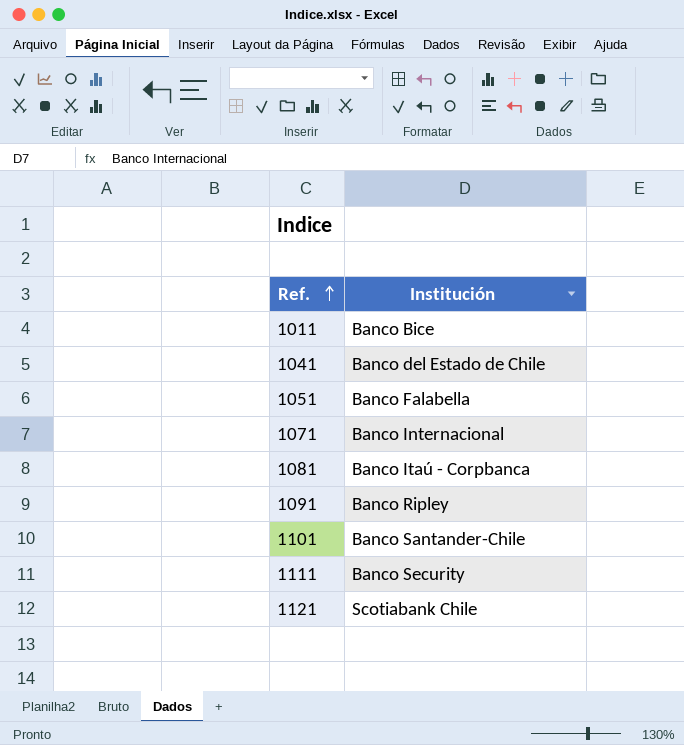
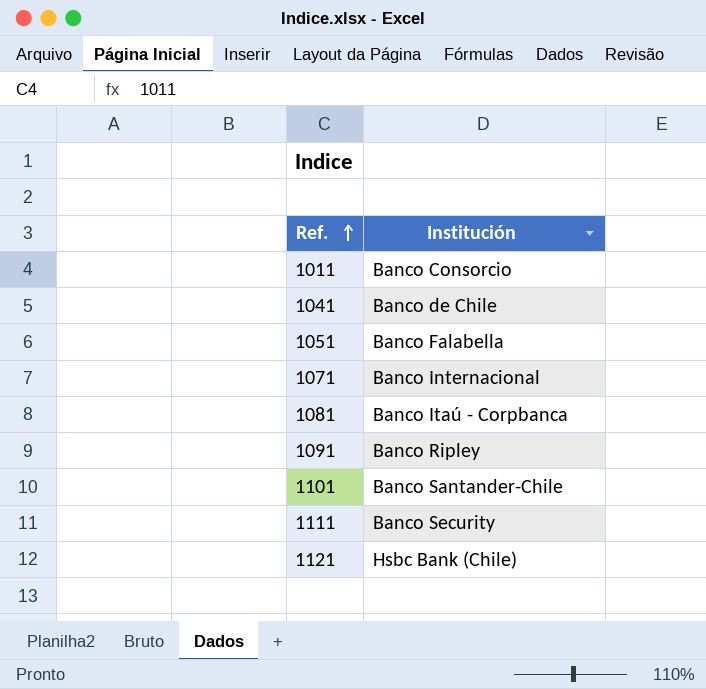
1011 | Institución: Banco Bice -> Banco Consorcio
1041 | Institución: Banco del Estado de Chile -> Banco de Chile
1121 | Institución: Scotiabank Chile -> Hsbc Bank (Chile)

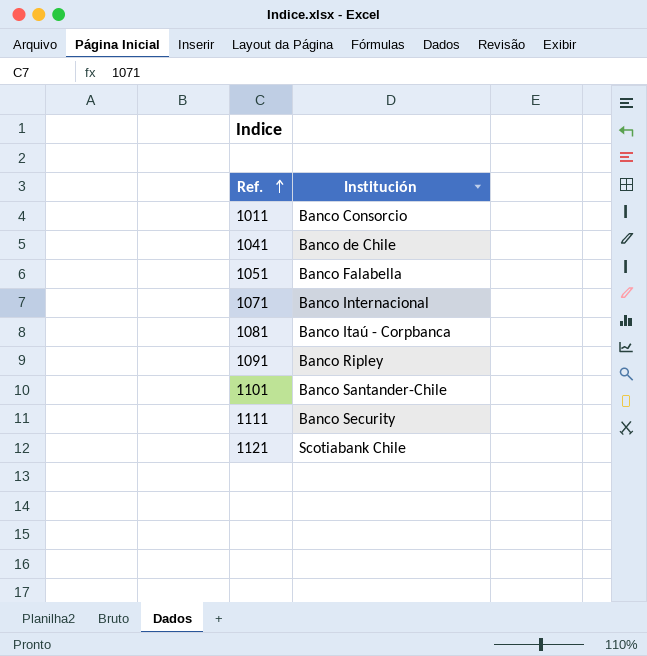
1121 | Institución: Hsbc Bank (Chile) -> Scotiabank Chile

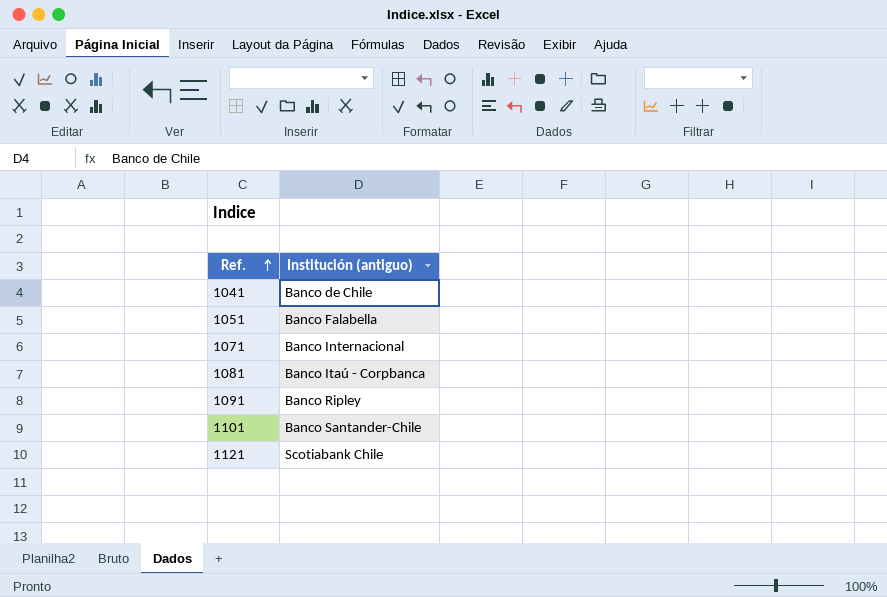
column name: Institución -> Institución (antiguo)
row 1011: Banco Consorcio -> none
row 1111: Banco Security -> none

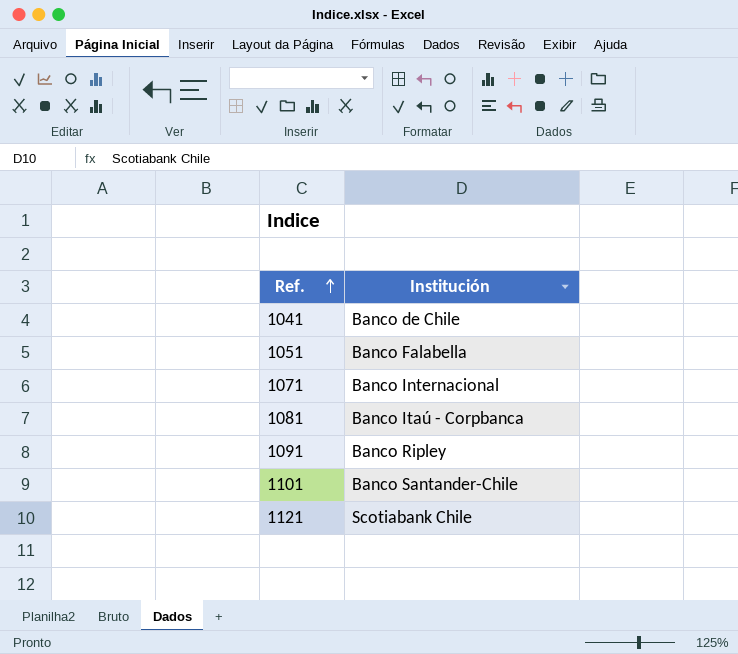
column name: Institución (antiguo) -> Institución

